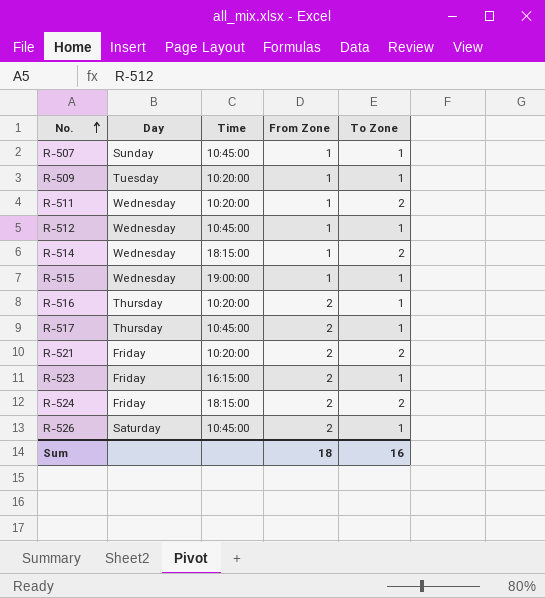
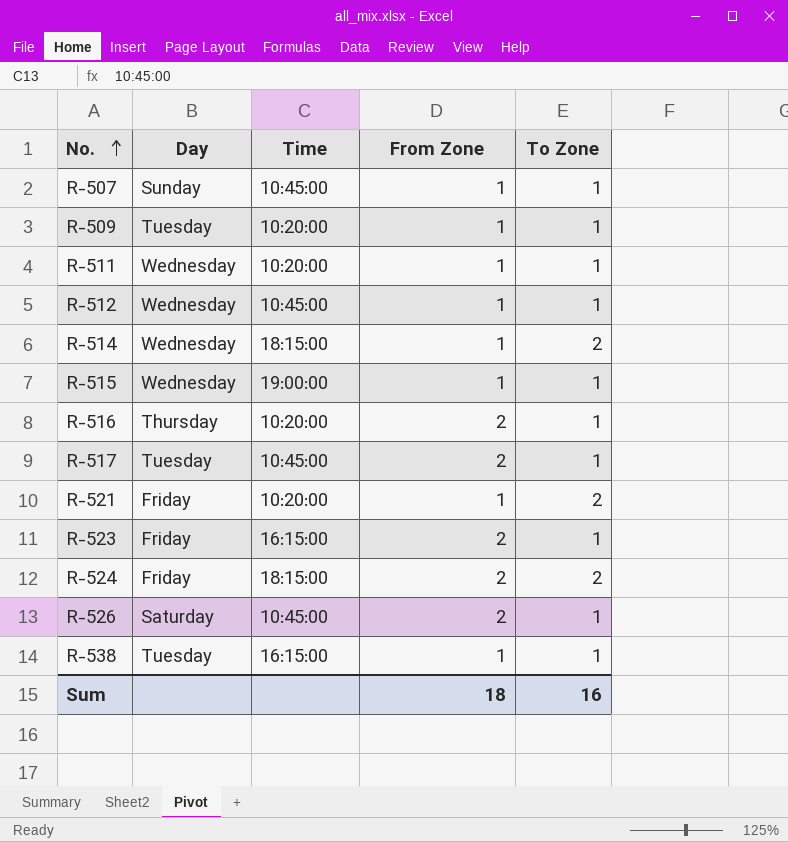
R-511 | To Zone: 2 -> 1
R-517 | Day: Thursday -> Tuesday
R-521 | From Zone: 2 -> 1
row R-538: none -> Tuesday | 16:15:00 | 1 | 1

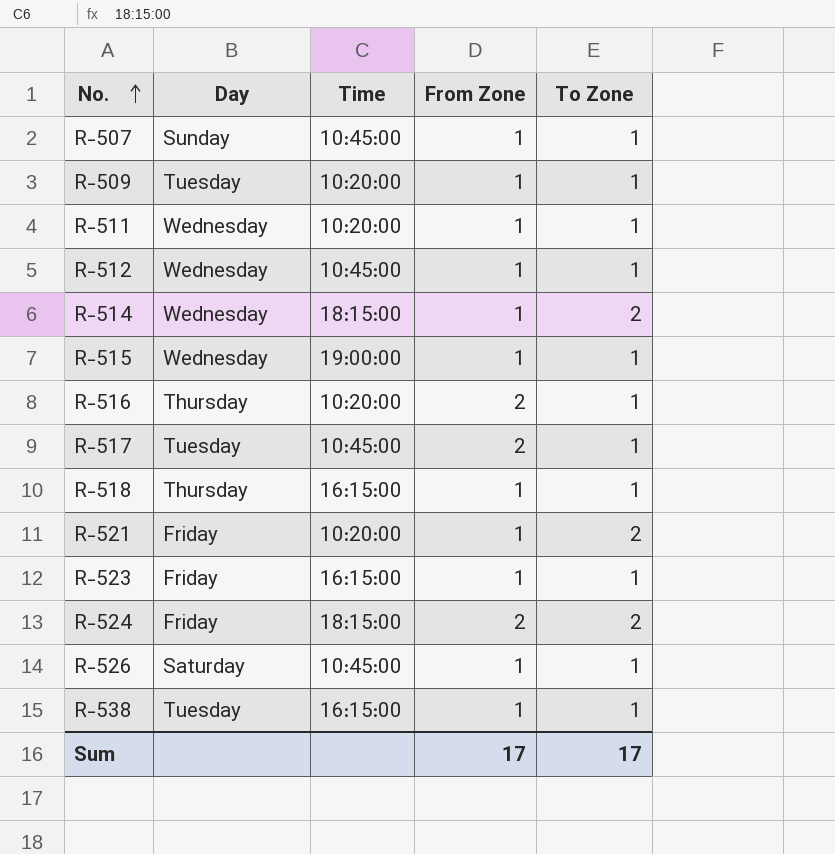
row R-518: none -> Thursday | 16:15:00 | 1 | 1
R-523 | From Zone: 2 -> 1
R-526 | From Zone: 2 -> 1
Sum | From Zone: 18 -> 17
Sum | To Zone: 16 -> 17

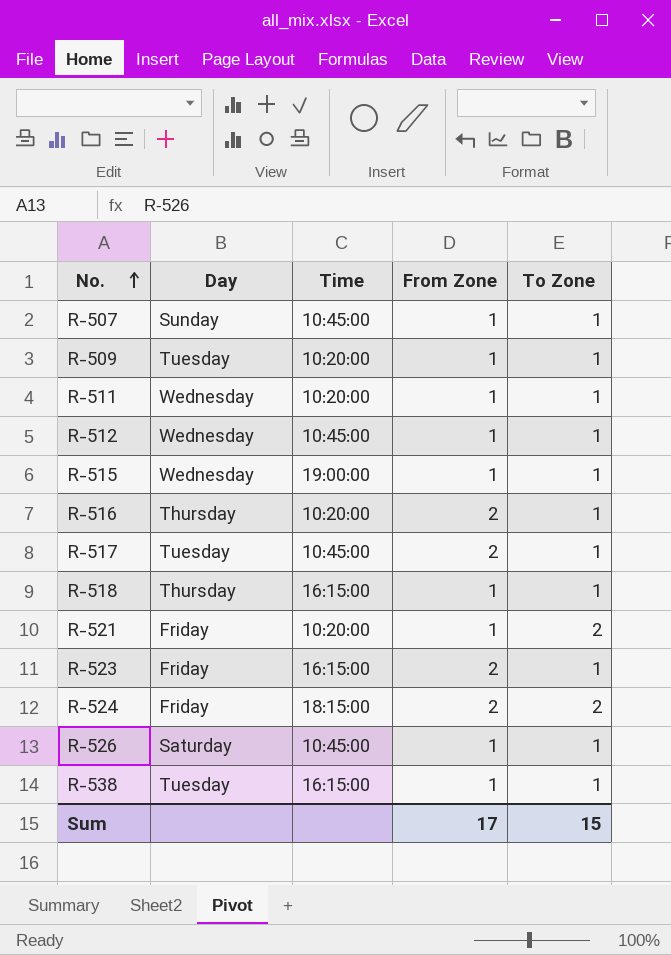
row R-514: Wednesday | 18:15:00 | 1 | 2 -> none
R-523 | From Zone: 1 -> 2
Sum | To Zone: 17 -> 15

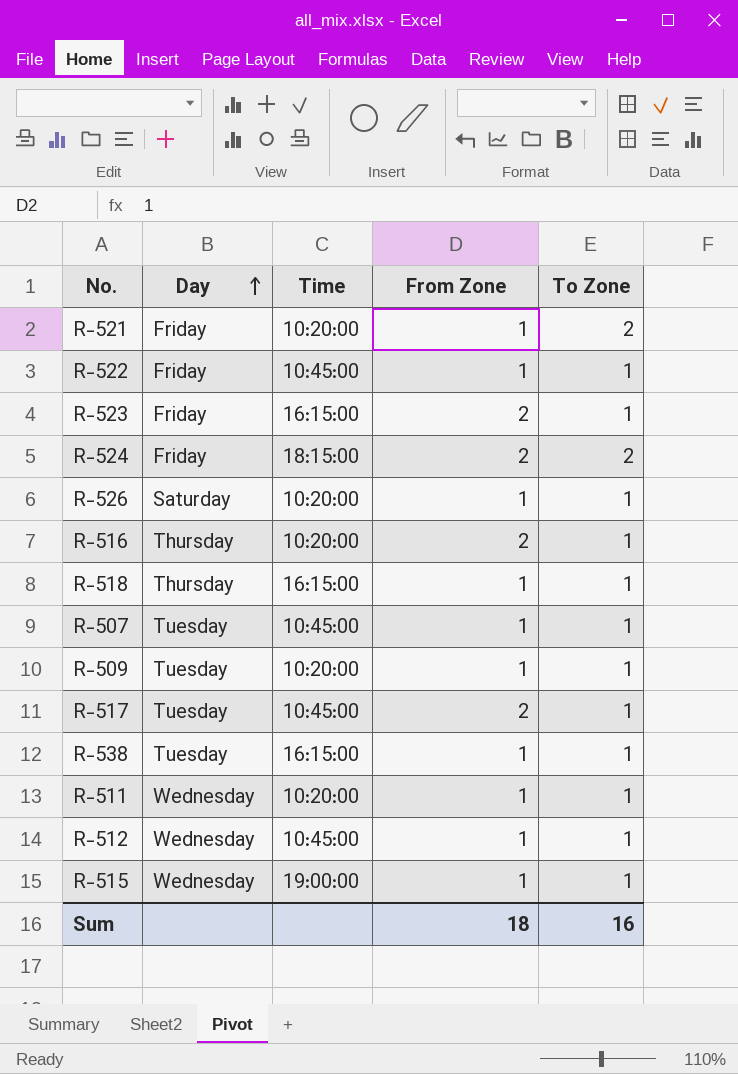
row order: No. ascending -> Day ascending
row R-522: none -> Friday | 10:45:00 | 1 | 1
R-526 | Time: 10:45:00 -> 10:20:00
R-507 | Day: Sunday -> Tuesday
Sum | From Zone: 17 -> 18
Sum | To Zone: 15 -> 16

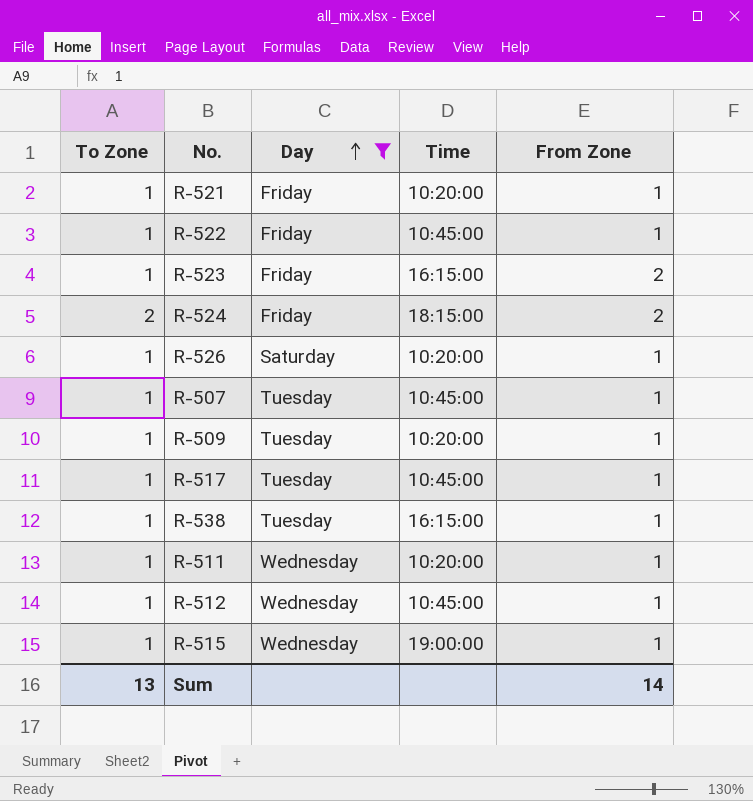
filter: none -> Day != Thursday
column To Zone | position: 5 -> 1
R-521 | To Zone: 2 -> 1
R-517 | From Zone: 2 -> 1
Sum | To Zone: 16 -> 13
Sum | From Zone: 18 -> 14

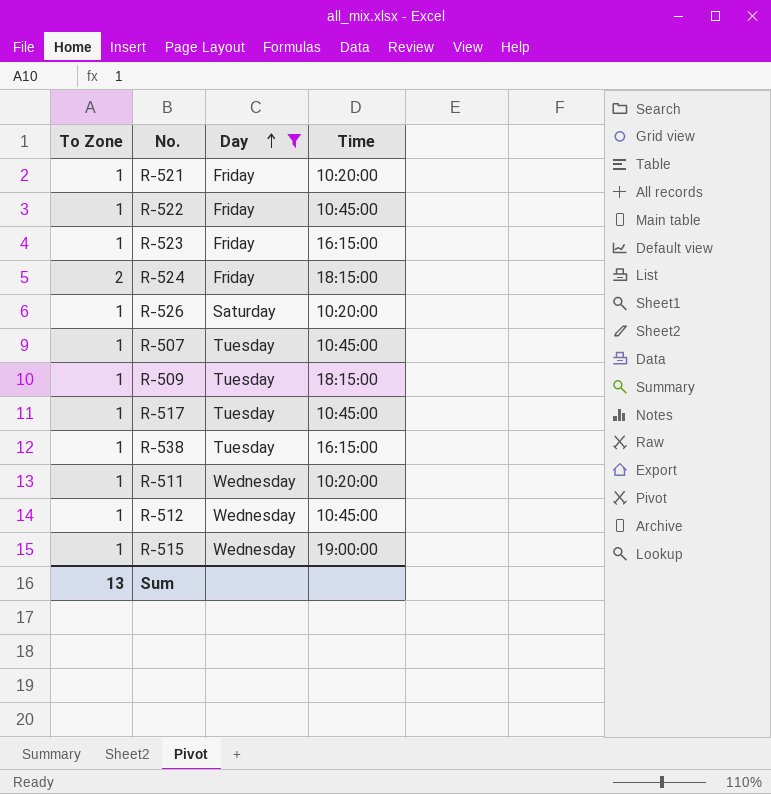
column From Zone | position: 5 -> none
R-509 | Time: 10:20:00 -> 18:15:00

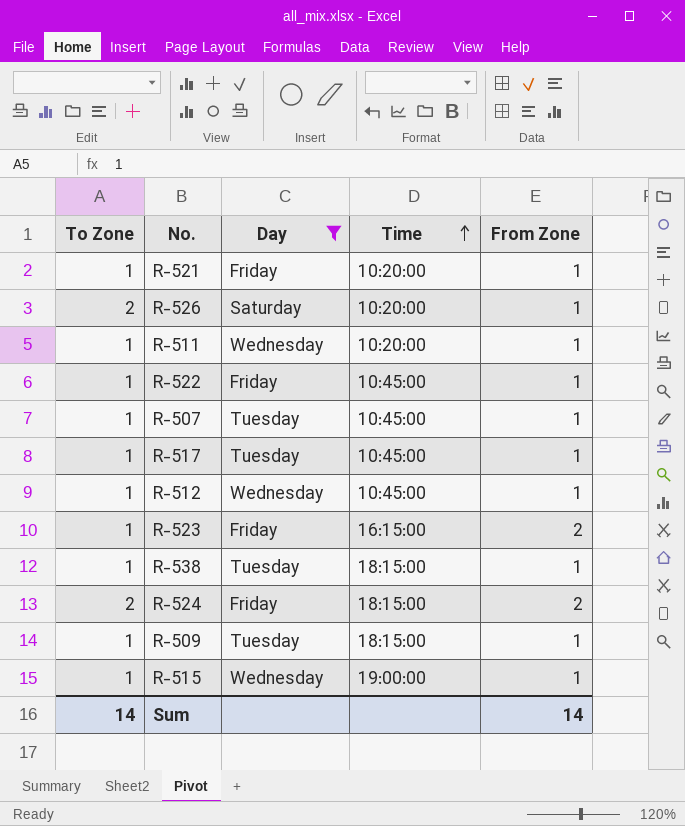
row order: Day ascending -> Time ascending
column From Zone | position: none -> 5
R-526 | To Zone: 1 -> 2
R-538 | Time: 16:15:00 -> 18:15:00
Sum | To Zone: 13 -> 14

